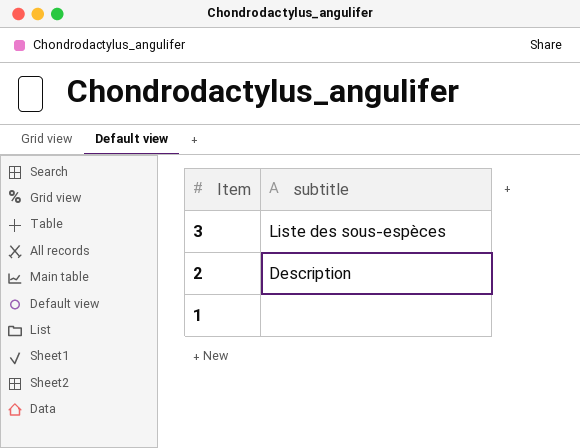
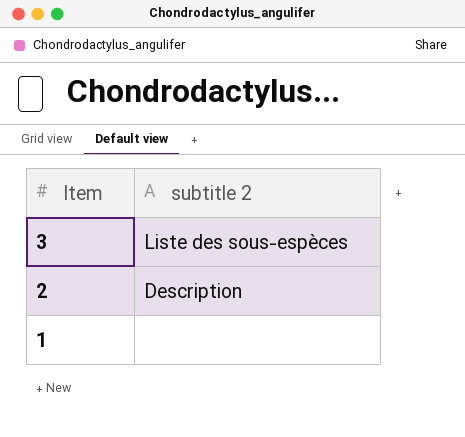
column name: subtitle -> subtitle 2

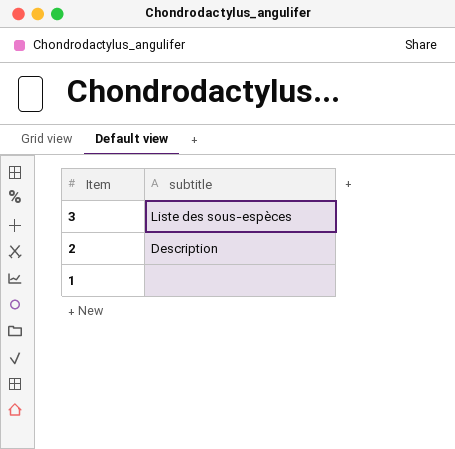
column name: subtitle 2 -> subtitle

